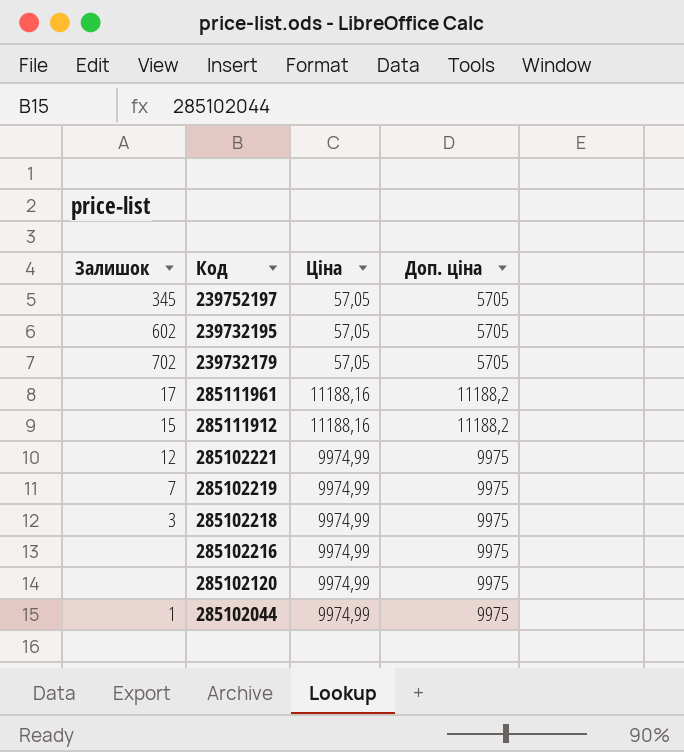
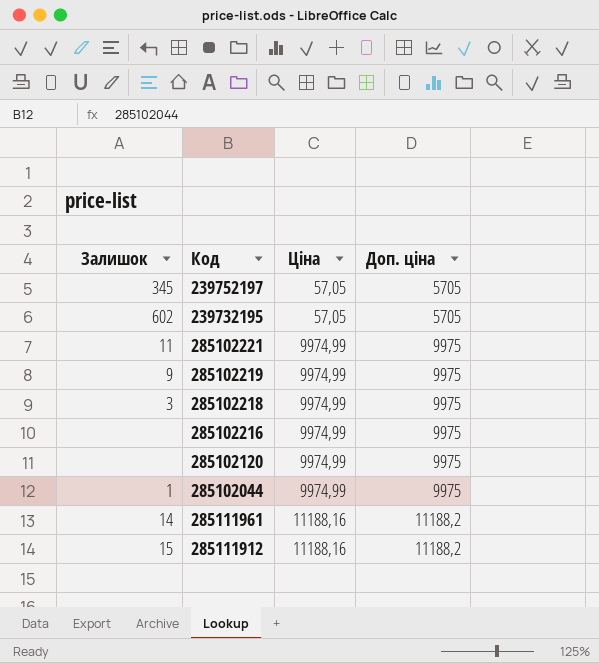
row order: none -> Ціна ascending
row 239732179: 702 | 57,05 | 5705 -> none
285102221 | Залишок: 12 -> 11
285102219 | Залишок: 7 -> 9
285111961 | Залишок: 17 -> 14

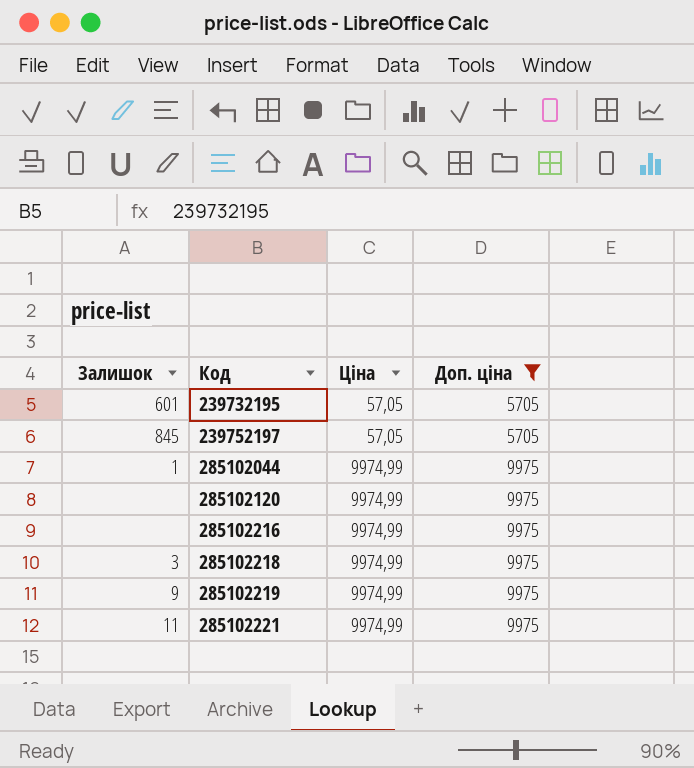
filter: none -> Доп. ціна != 11188,2
row order: Ціна ascending -> Код ascending
239732195 | Залишок: 602 -> 601
239752197 | Залишок: 345 -> 845

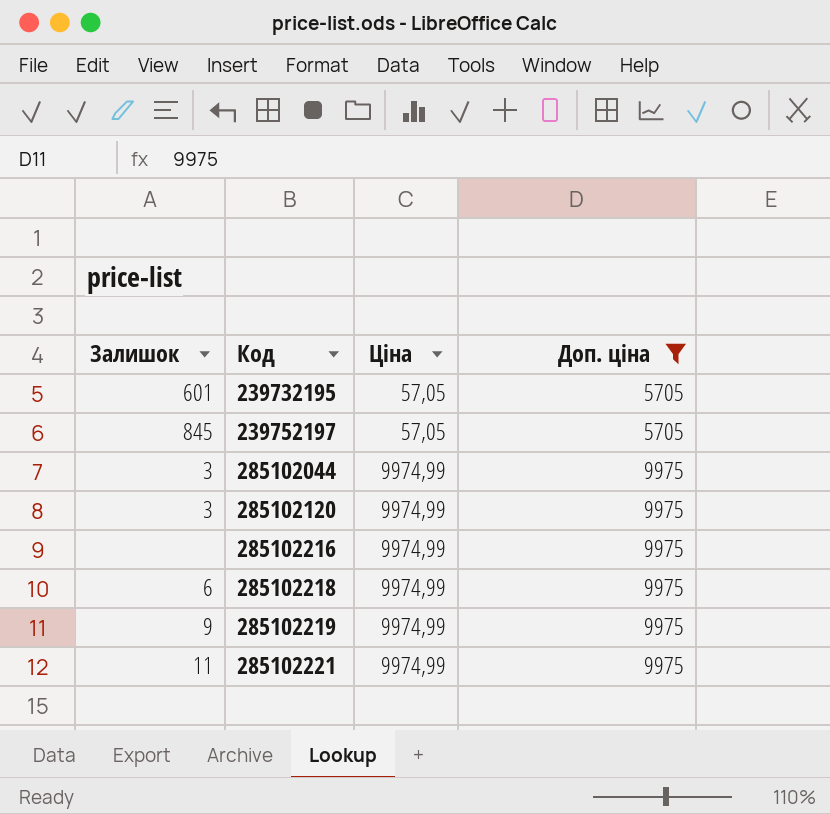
285102044 | Залишок: 1 -> 3
285102120 | Залишок: none -> 3
285102218 | Залишок: 3 -> 6

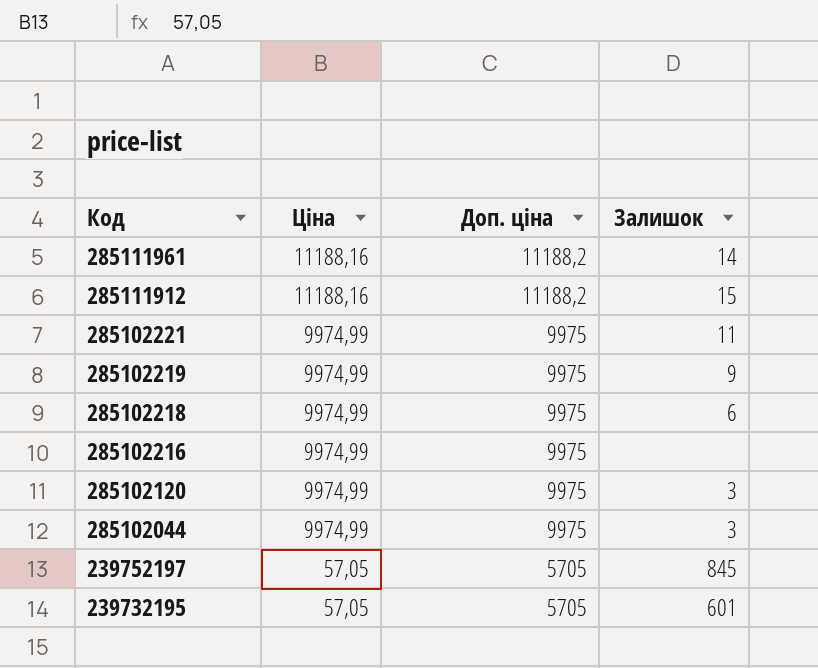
filter: Доп. ціна != 11188,2 -> none
row order: Код ascending -> Код descending
column Залишок | position: 1 -> 4

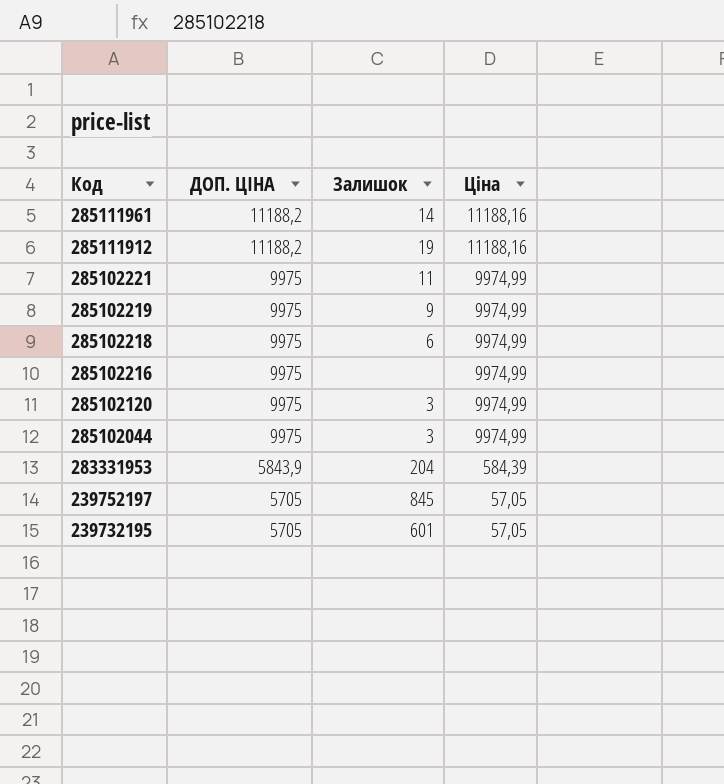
column name: Доп. ціна -> ДОП. ЦІНА
column Ціна | position: 2 -> 4
285111912 | Залишок: 15 -> 19
row 283331953: none -> 5843,9 | 204 | 584,39

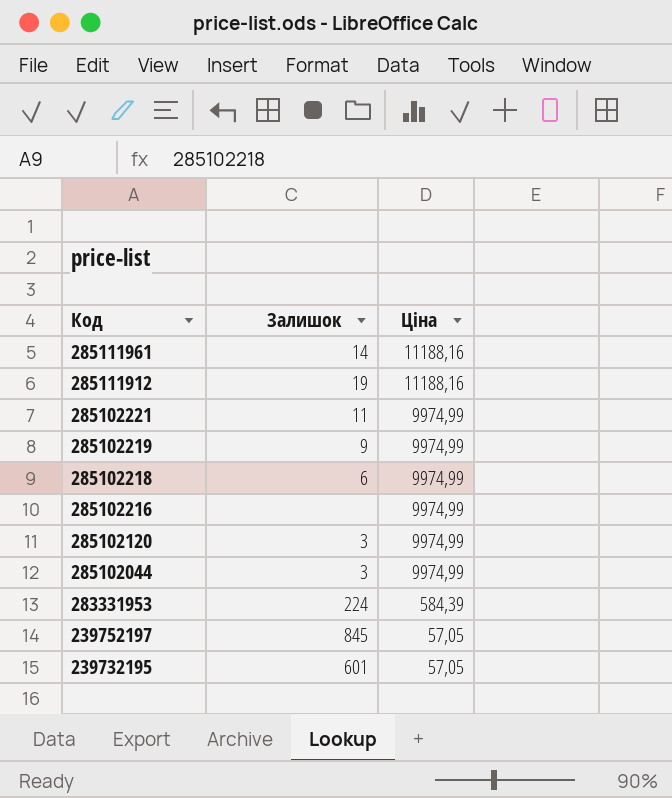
column ДОП. ЦІНА | position: 2 -> none
283331953 | Залишок: 204 -> 224

